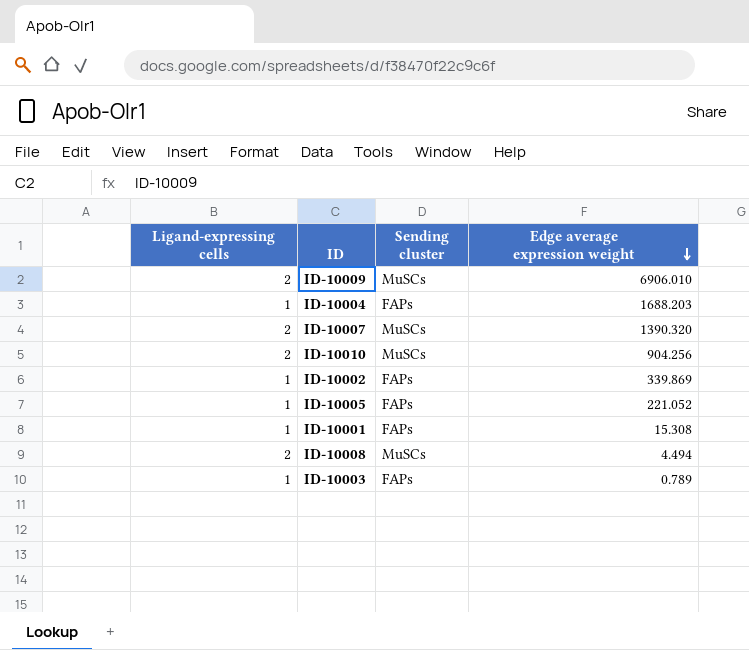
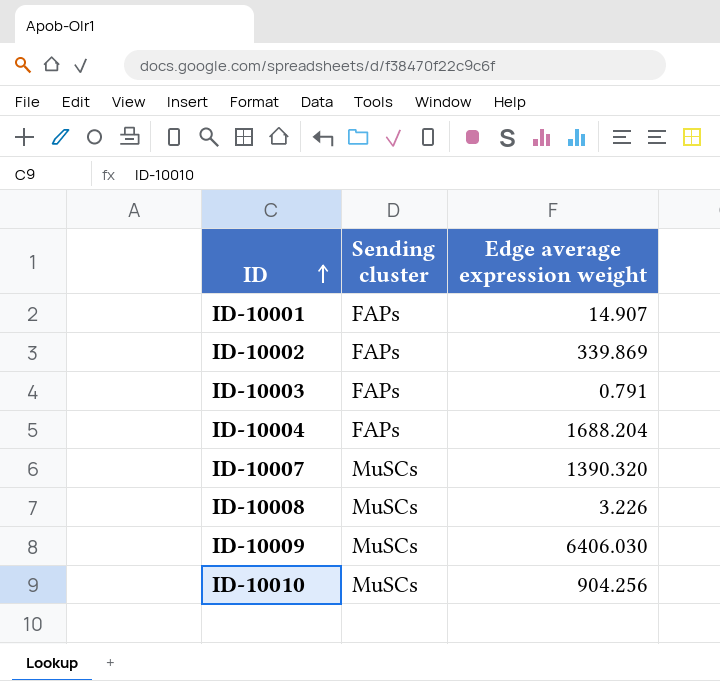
row order: Edge average expression weight descending -> ID ascending
column Ligand-expressing cells | position: 1 -> none
row ID-10005: 1 | FAPs | 221.052 -> none
ID-10001 | Edge average expression weight: 15.308 -> 14.907
ID-10003 | Edge average expression weight: 0.789 -> 0.791
ID-10004 | Edge average expression weight: 1688.203 -> 1688.204
ID-10008 | Edge average expression weight: 4.494 -> 3.226
ID-10009 | Edge average expression weight: 6906.010 -> 6406.030

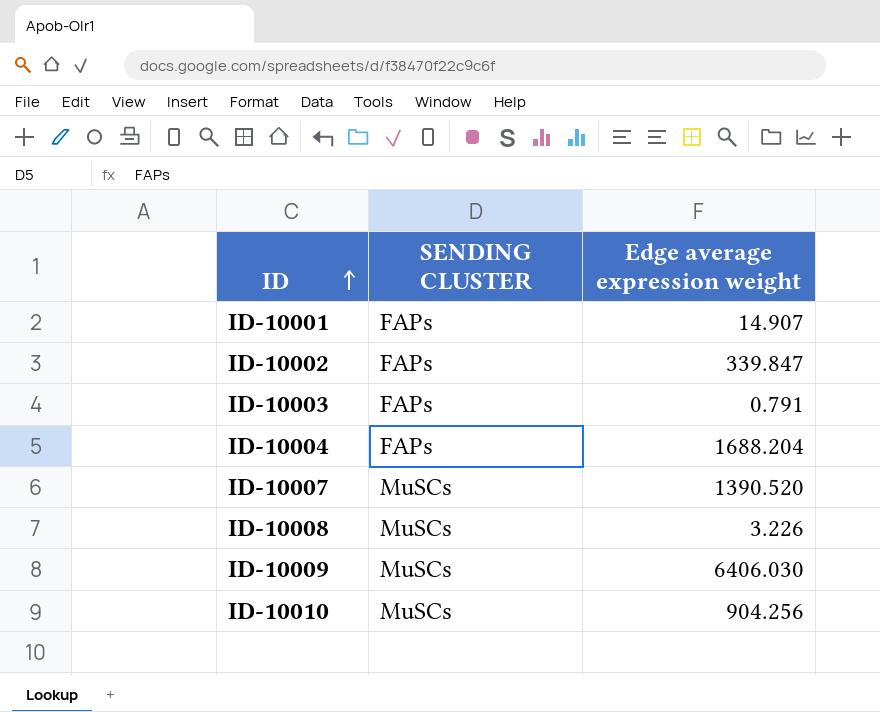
column name: Sending cluster -> SENDING CLUSTER
ID-10002 | Edge average expression weight: 339.869 -> 339.847
ID-10007 | Edge average expression weight: 1390.320 -> 1390.520

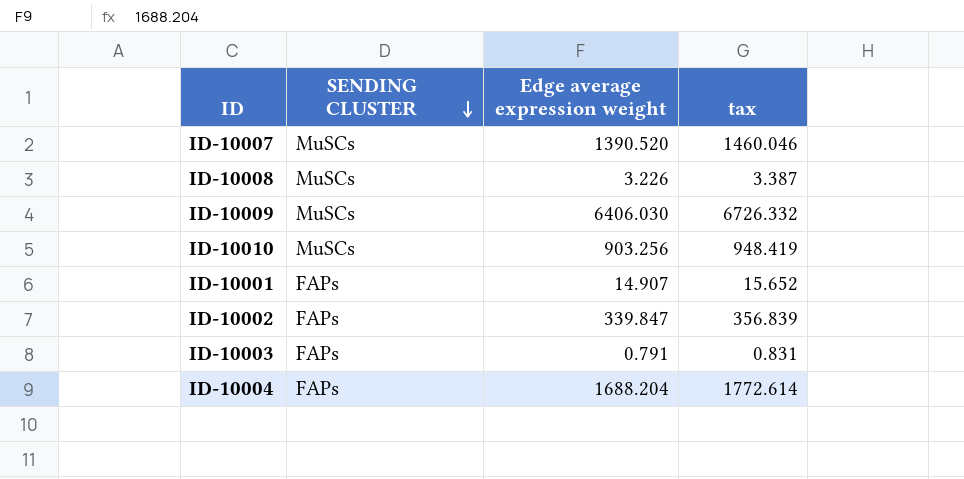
row order: ID ascending -> SENDING CLUSTER descending
column tax | formula: none -> [Edge average expression weight] * 1.05
ID-10010 | Edge average expression weight: 904.256 -> 903.256

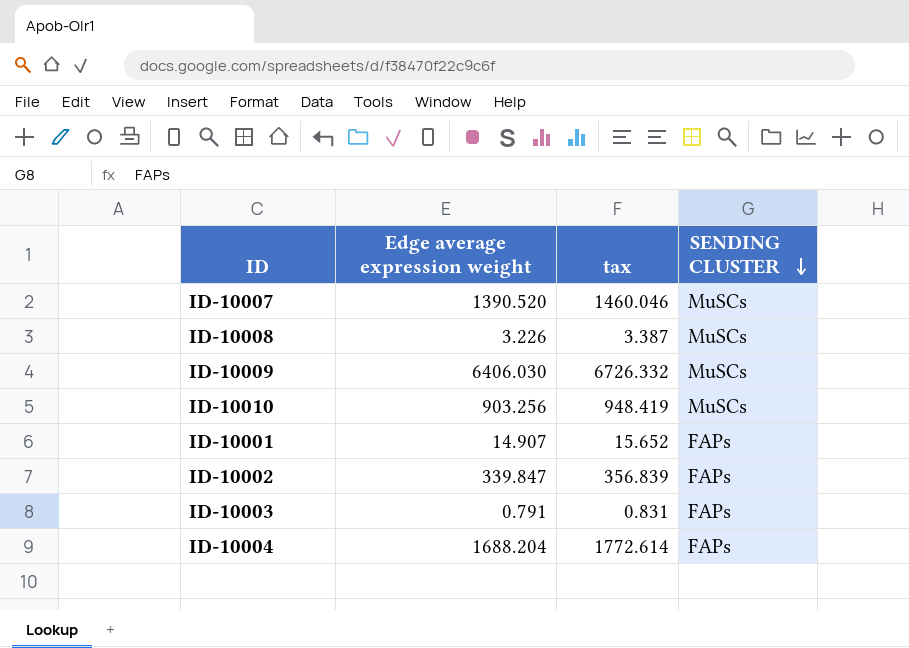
column SENDING CLUSTER | position: 2 -> 4

